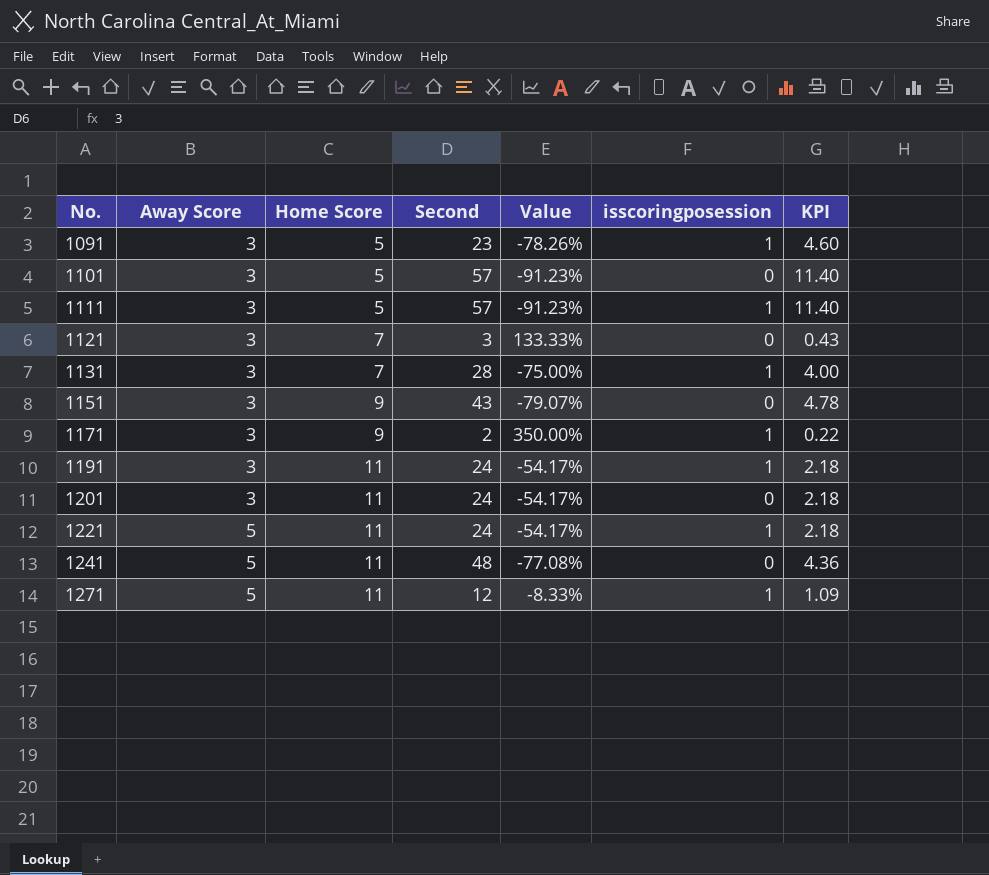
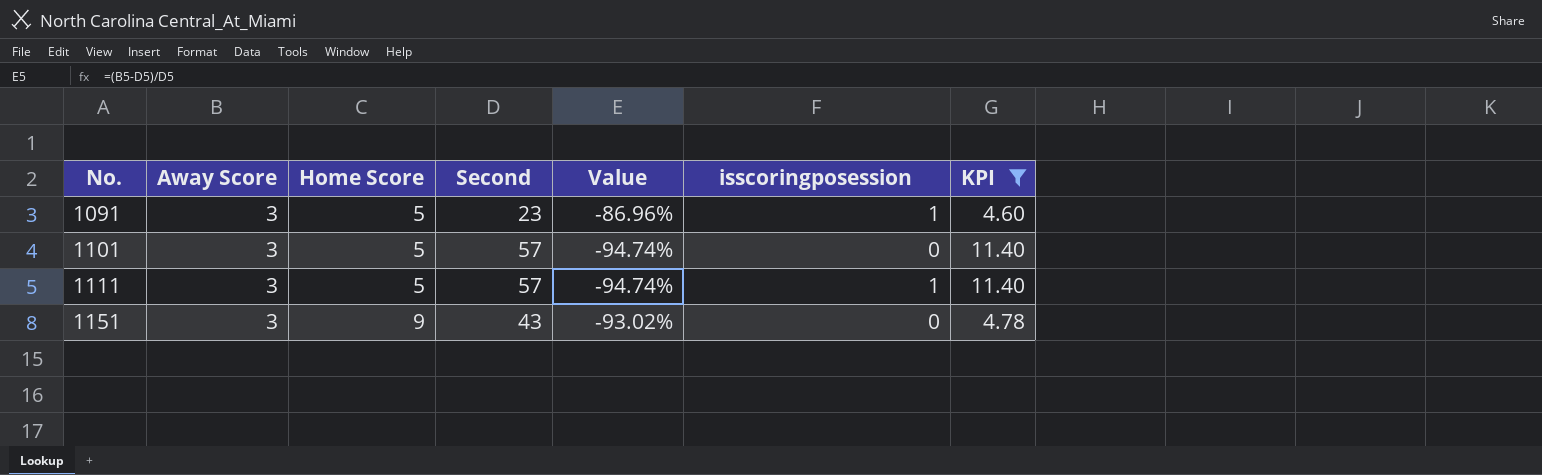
filter: none -> KPI >= 4.60
column Value | formula: ([Home Score] - [Second]) / [Second] -> ([Away Score] - [Second]) / [Second]

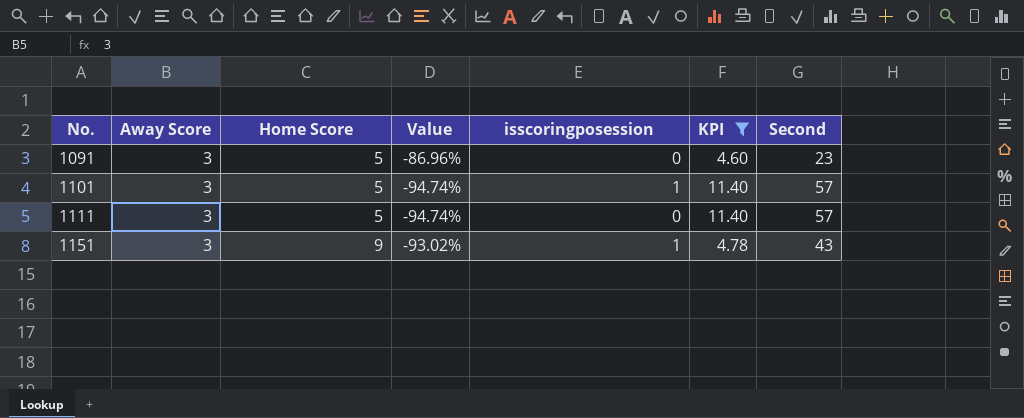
column Second | position: 4 -> 7
1091 | isscoringposession: 1 -> 0
1101 | isscoringposession: 0 -> 1
1111 | isscoringposession: 1 -> 0
1151 | isscoringposession: 0 -> 1

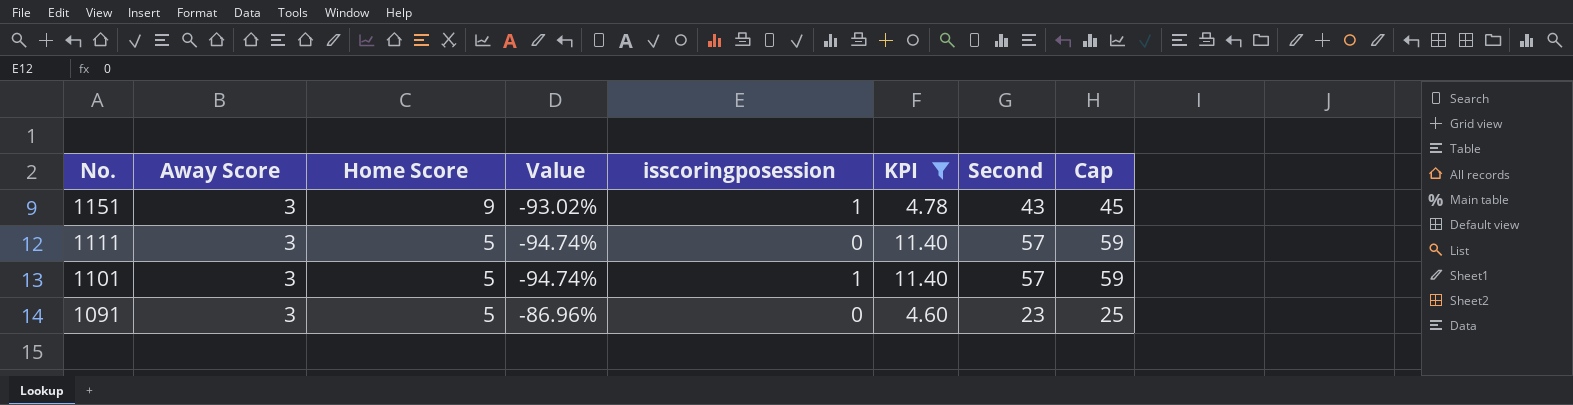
row order: No. ascending -> No. descending
column Cap | formula: none -> [Second] + 2

